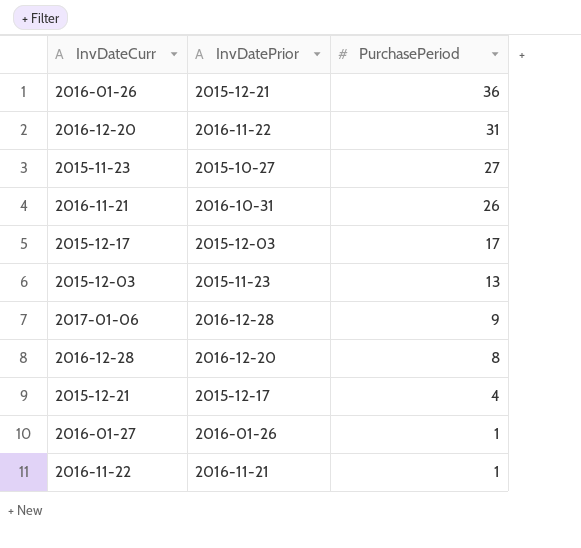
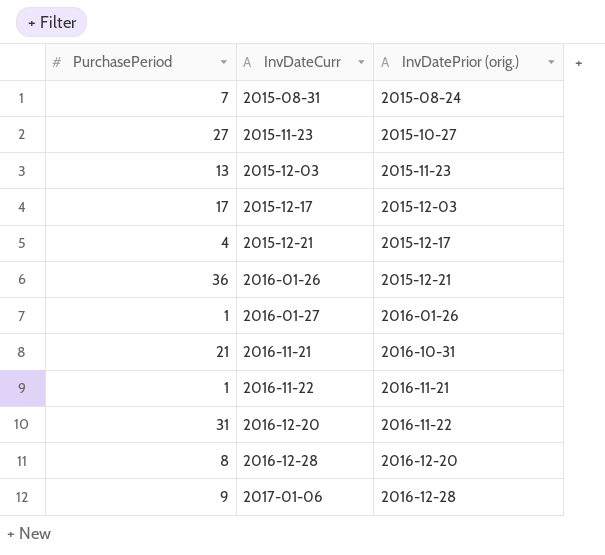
row order: PurchasePeriod descending -> InvDateCurr ascending
column PurchasePeriod | position: 3 -> 1
column name: InvDatePrior -> InvDatePrior (orig.)
row 2015-08-31: none -> 7 | 2015-08-24
2016-11-21 | PurchasePeriod: 26 -> 21

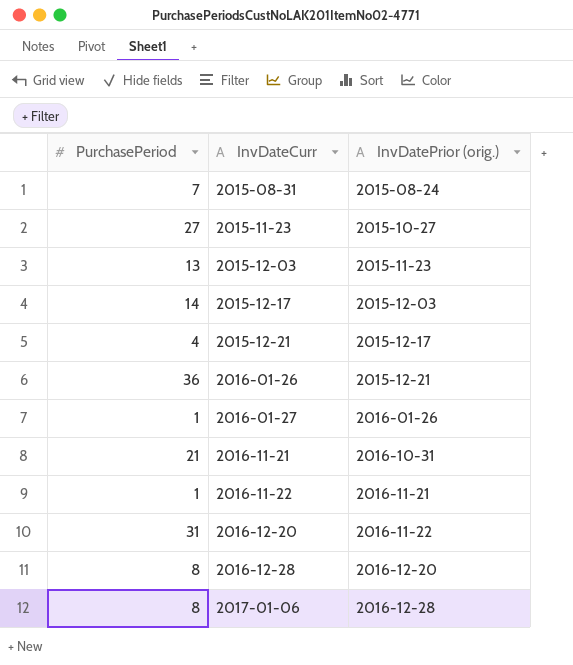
2015-12-17 | PurchasePeriod: 17 -> 14
2017-01-06 | PurchasePeriod: 9 -> 8

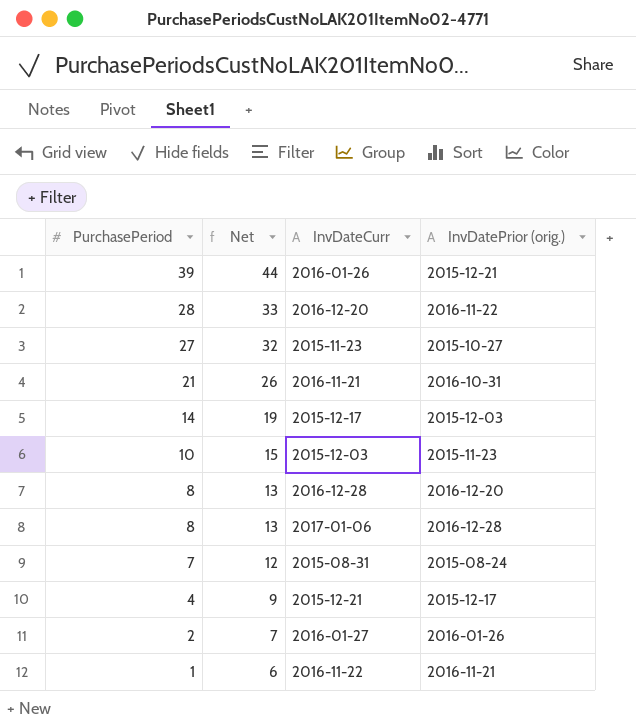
row order: InvDateCurr ascending -> PurchasePeriod descending
column Net | formula: none -> [PurchasePeriod] + 5
2016-01-26 | PurchasePeriod: 36 -> 39
2016-12-20 | PurchasePeriod: 31 -> 28
2015-12-03 | PurchasePeriod: 13 -> 10
2016-01-27 | PurchasePeriod: 1 -> 2

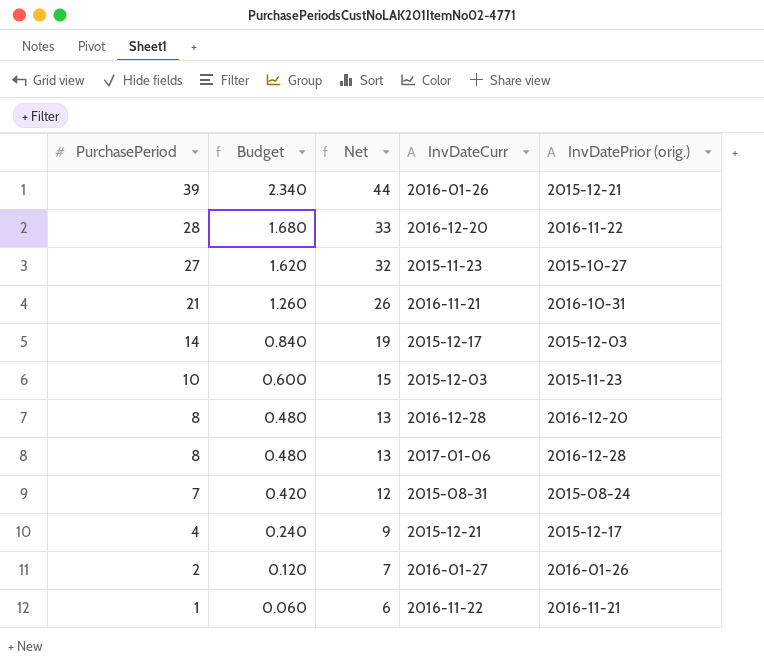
column Budget | formula: none -> [PurchasePeriod] * 0.06

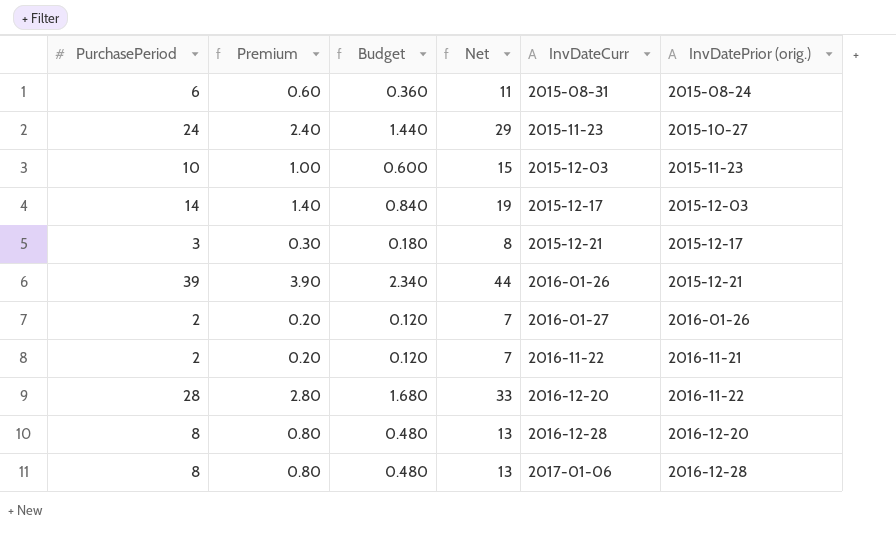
row order: PurchasePeriod descending -> InvDateCurr ascending
column Premium | formula: none -> [PurchasePeriod] * 0.1
row 2016-11-21: 21 | 1.260 | 26 | 2016-10-31 -> none
2015-08-31 | PurchasePeriod: 7 -> 6
2015-08-31 | Budget: 0.420 -> 0.360
2015-08-31 | Net: 12 -> 11
2015-11-23 | PurchasePeriod: 27 -> 24
2015-11-23 | Budget: 1.620 -> 1.440
2015-11-23 | Net: 32 -> 29
2015-12-21 | PurchasePeriod: 4 -> 3
2015-12-21 | Budget: 0.240 -> 0.180
2015-12-21 | Net: 9 -> 8
2016-11-22 | PurchasePeriod: 1 -> 2
2016-11-22 | Budget: 0.060 -> 0.120
2016-11-22 | Net: 6 -> 7

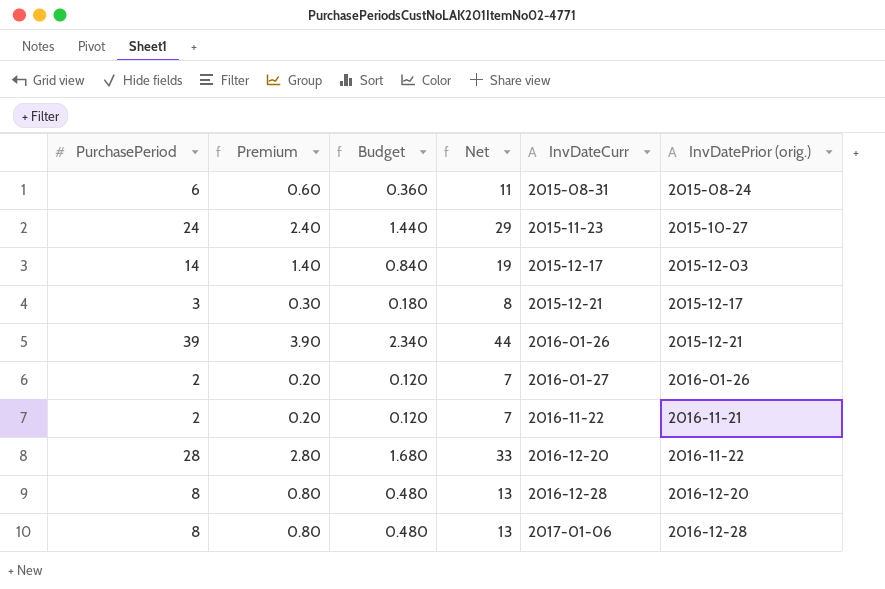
row 2015-12-03: 10 | 1.00 | 0.600 | 15 | 2015-11-23 -> none

